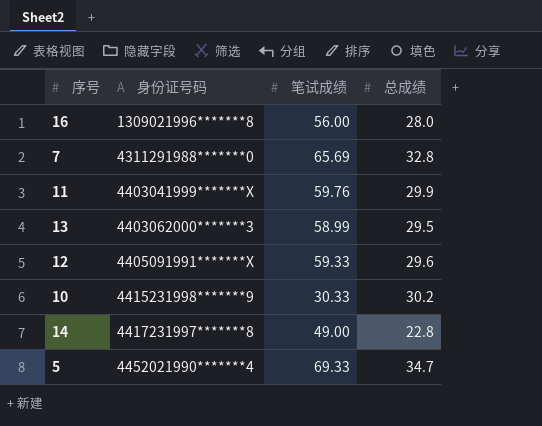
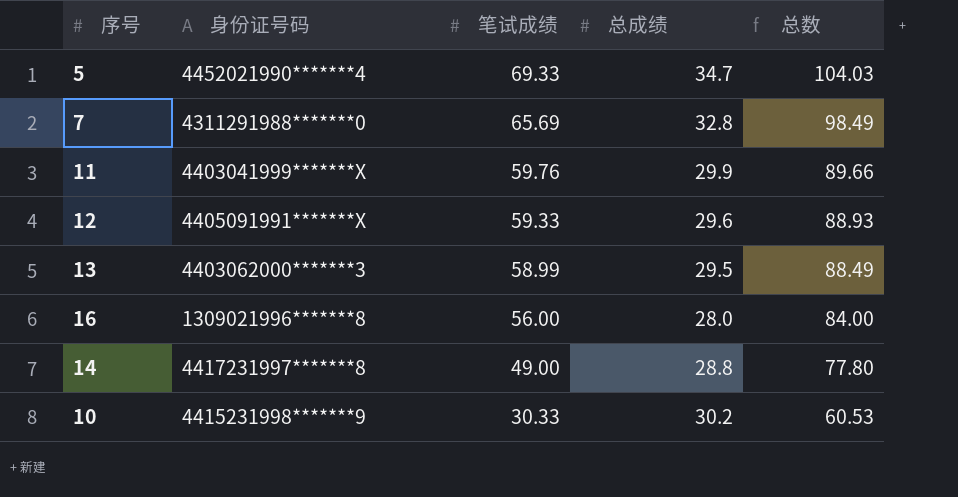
row order: 身份证号码 ascending -> 笔试成绩 descending
column 总数 | formula: none -> [笔试成绩] + [总成绩]
14 | 总成绩: 22.8 -> 28.8

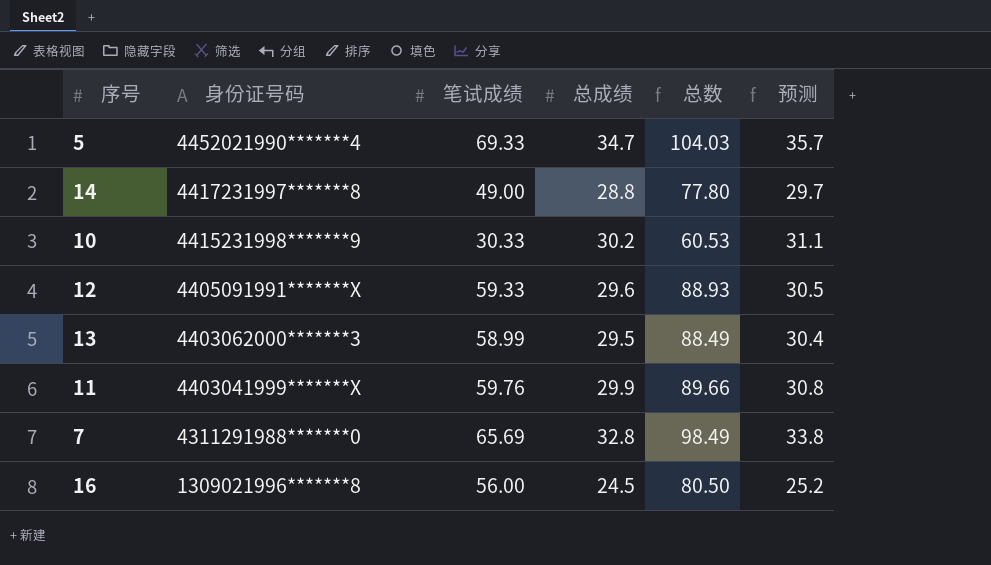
row order: 笔试成绩 descending -> 身份证号码 descending
column 预测 | formula: none -> [总成绩] * 1.03
16 | 总成绩: 28.0 -> 24.5
16 | 总数: 84.00 -> 80.50

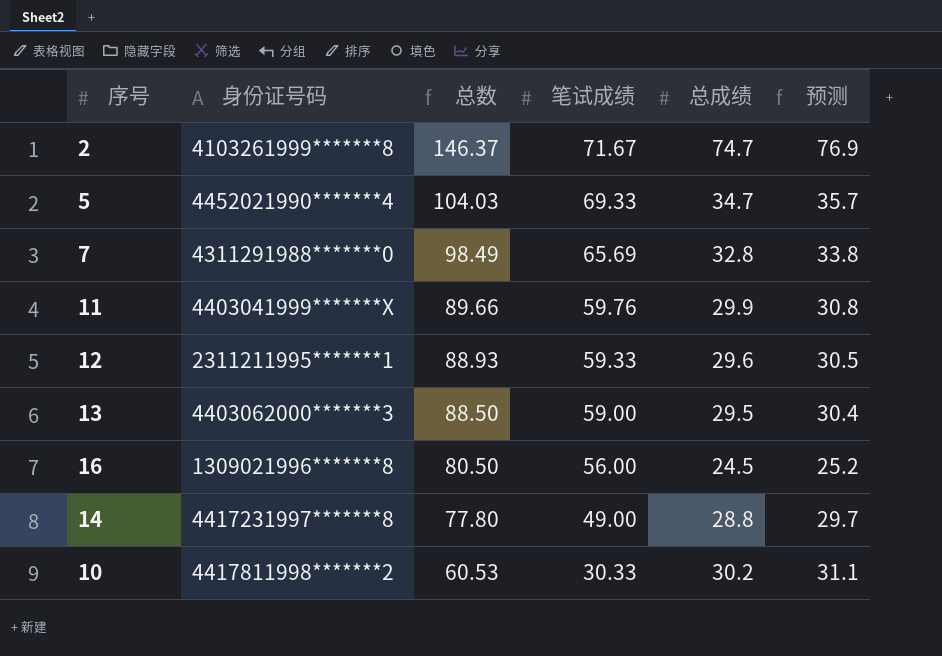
row order: 身份证号码 descending -> 总数 descending
column 总数 | position: 5 -> 3
row 2: none -> 4103261999*******8 | 146.37 | 71.67 | 74.7 | 76.9
12 | 身份证号码: 4405091991*******X -> 2311211995*******1
13 | 总数: 88.49 -> 88.50
13 | 笔试成绩: 58.99 -> 59.00
10 | 身份证号码: 4415231998*******9 -> 4417811998*******2

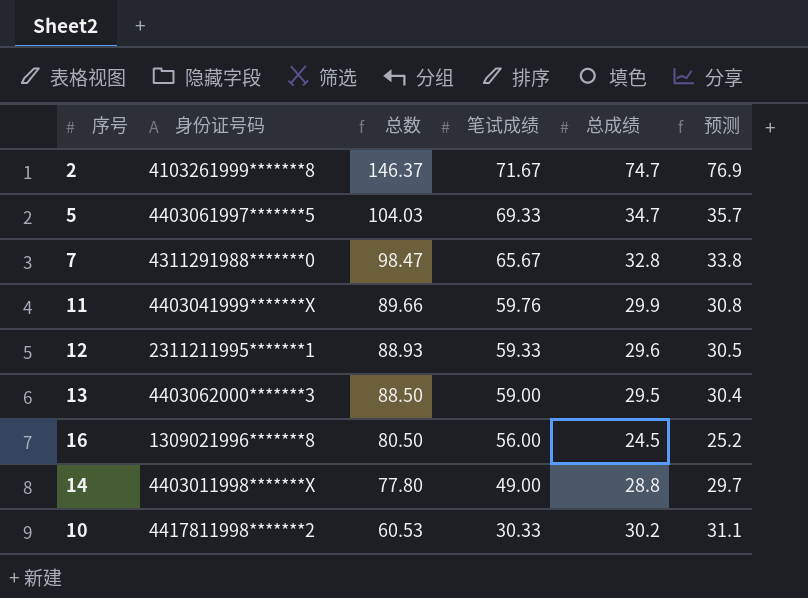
5 | 身份证号码: 4452021990*******4 -> 4403061997*******5
7 | 总数: 98.49 -> 98.47
7 | 笔试成绩: 65.69 -> 65.67
14 | 身份证号码: 4417231997*******8 -> 4403011998*******X

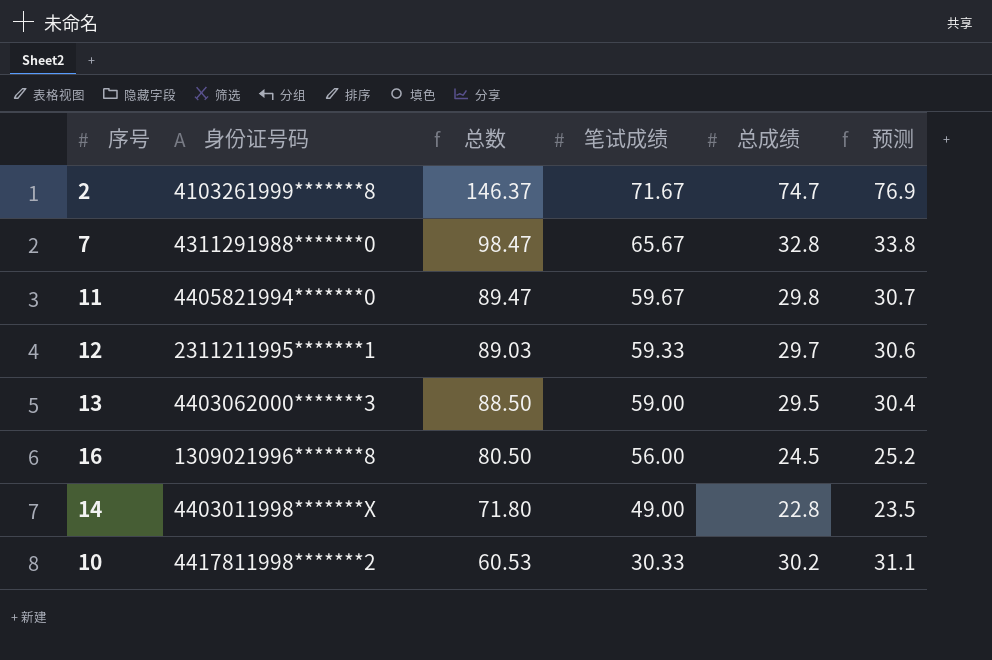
row 5: 4403061997*******5 | 104.03 | 69.33 | 34.7 | 35.7 -> none
11 | 身份证号码: 4403041999*******X -> 4405821994*******0
11 | 总数: 89.66 -> 89.47
11 | 笔试成绩: 59.76 -> 59.67
11 | 总成绩: 29.9 -> 29.8
11 | 预测: 30.8 -> 30.7
12 | 总数: 88.93 -> 89.03
12 | 总成绩: 29.6 -> 29.7
12 | 预测: 30.5 -> 30.6
14 | 总数: 77.80 -> 71.80
14 | 总成绩: 28.8 -> 22.8
14 | 预测: 29.7 -> 23.5

